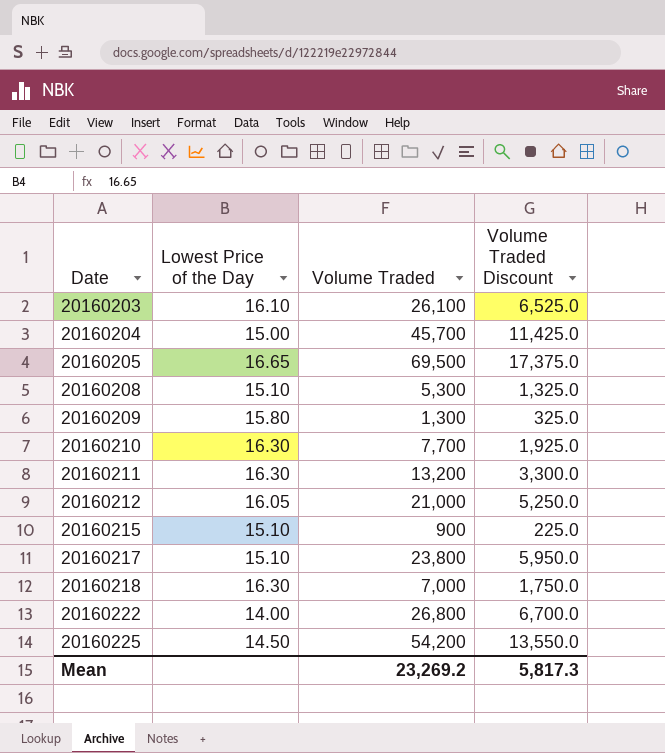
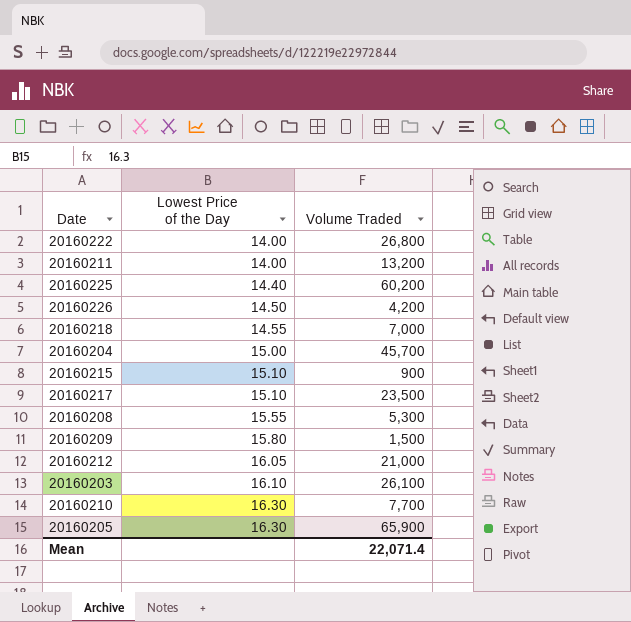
row order: Date ascending -> Lowest Price of the Day ascending
column Volume Traded Discount | formula: [Volume Traded] * 0.25 -> none
20160211 | Lowest Price of the Day: 16.30 -> 14.00
20160225 | Lowest Price of the Day: 14.50 -> 14.40
20160225 | Volume Traded: 54,200 -> 60,200
row 20160226: none -> 14.50 | 4,200
20160218 | Lowest Price of the Day: 16.30 -> 14.55
20160217 | Volume Traded: 23,800 -> 23,500
20160208 | Lowest Price of the Day: 15.10 -> 15.55
20160209 | Volume Traded: 1,300 -> 1,500
20160205 | Lowest Price of the Day: 16.65 -> 16.30
20160205 | Volume Traded: 69,500 -> 65,900
Mean | Volume Traded: 23,269.2 -> 22,071.4

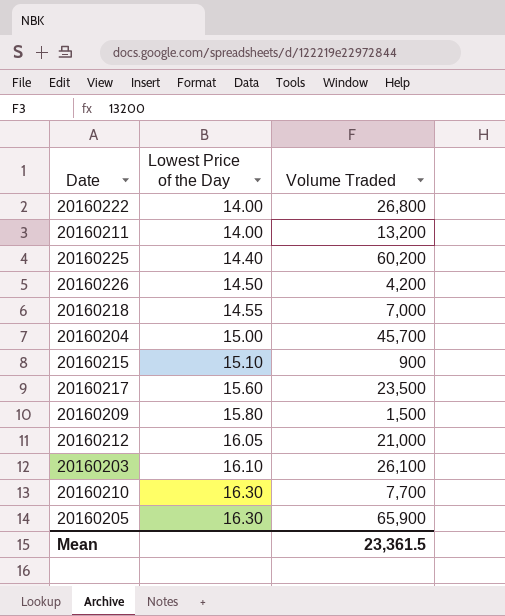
row 20160208: 15.55 | 5,300 -> none
20160217 | Lowest Price of the Day: 15.10 -> 15.60
Mean | Volume Traded: 22,071.4 -> 23,361.5

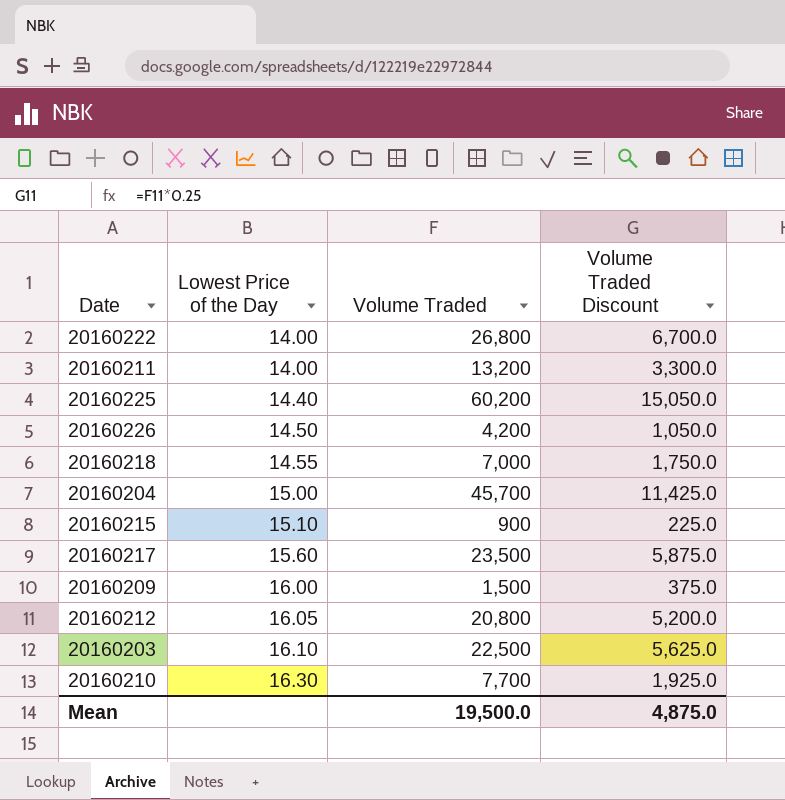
column Volume Traded Discount | formula: none -> [Volume Traded] * 0.25
row 20160205: 16.30 | 65,900 -> none
20160209 | Lowest Price of the Day: 15.80 -> 16.00
20160212 | Volume Traded: 21,000 -> 20,800
20160203 | Volume Traded: 26,100 -> 22,500
Mean | Volume Traded: 23,361.5 -> 19,500.0

